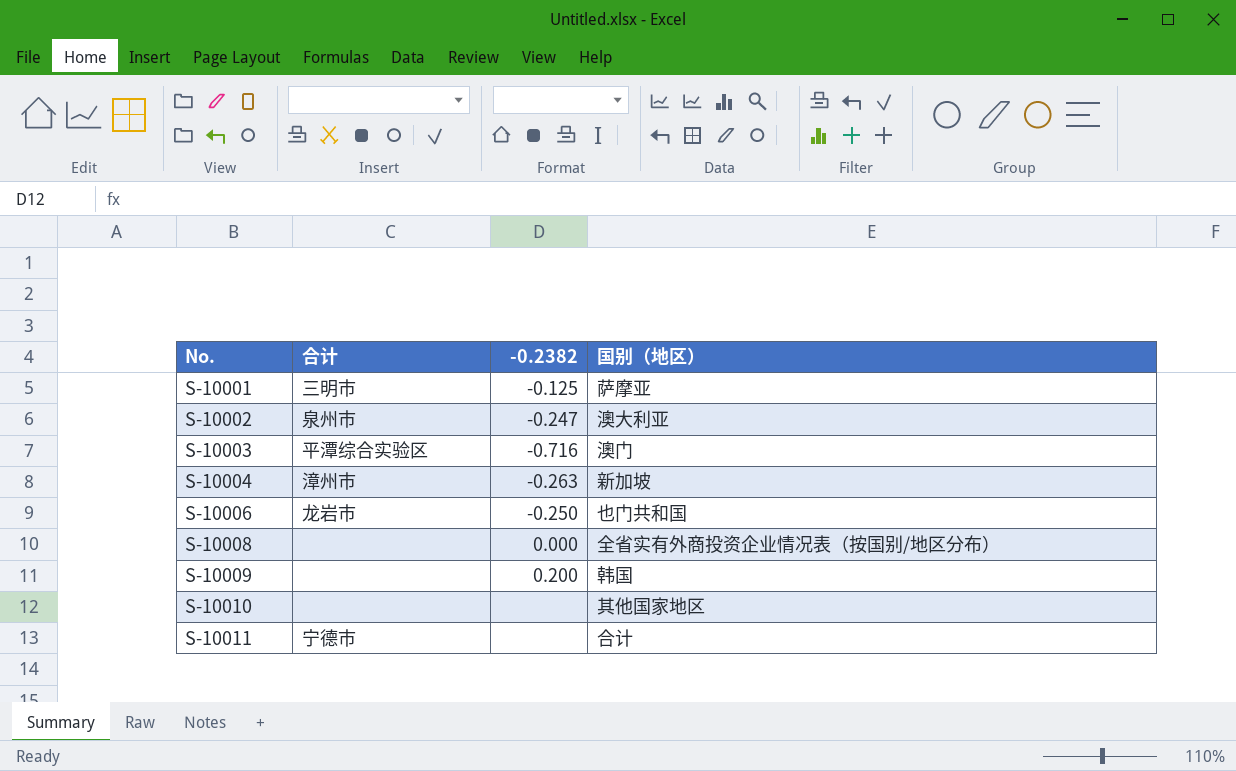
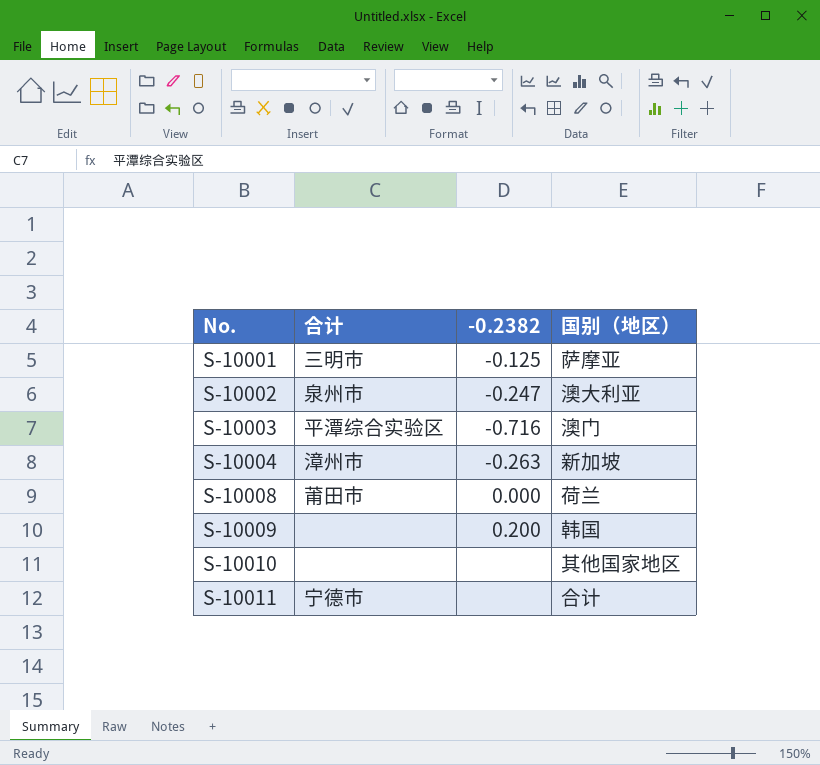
row S-10006: 龙岩市 | -0.250 | 也门共和国 -> none
S-10008 | 合计: none -> 莆田市
S-10008 | 国别（地区）: 全省实有外商投资企业情况表（按国别/地区分布） -> 荷兰

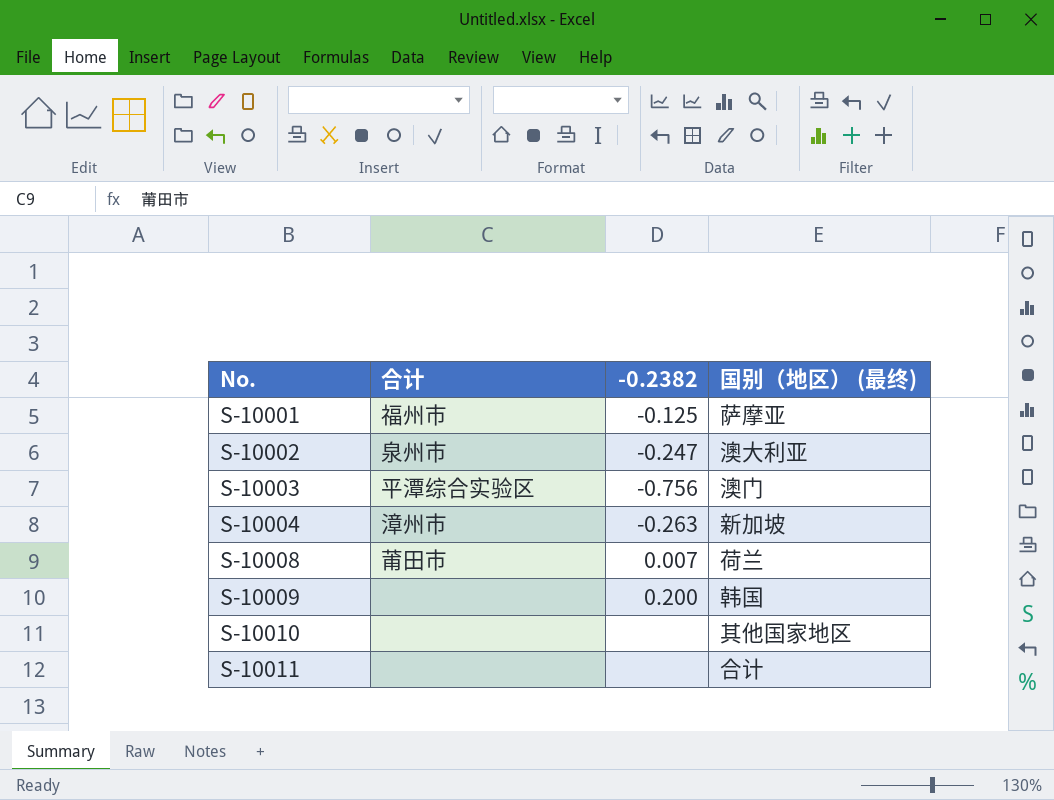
column name: 国别（地区） -> 国别（地区） (最终)
S-10001 | 合计: 三明市 -> 福州市
S-10003 | -0.2382: -0.716 -> -0.756
S-10008 | -0.2382: 0.000 -> 0.007
S-10011 | 合计: 宁德市 -> none

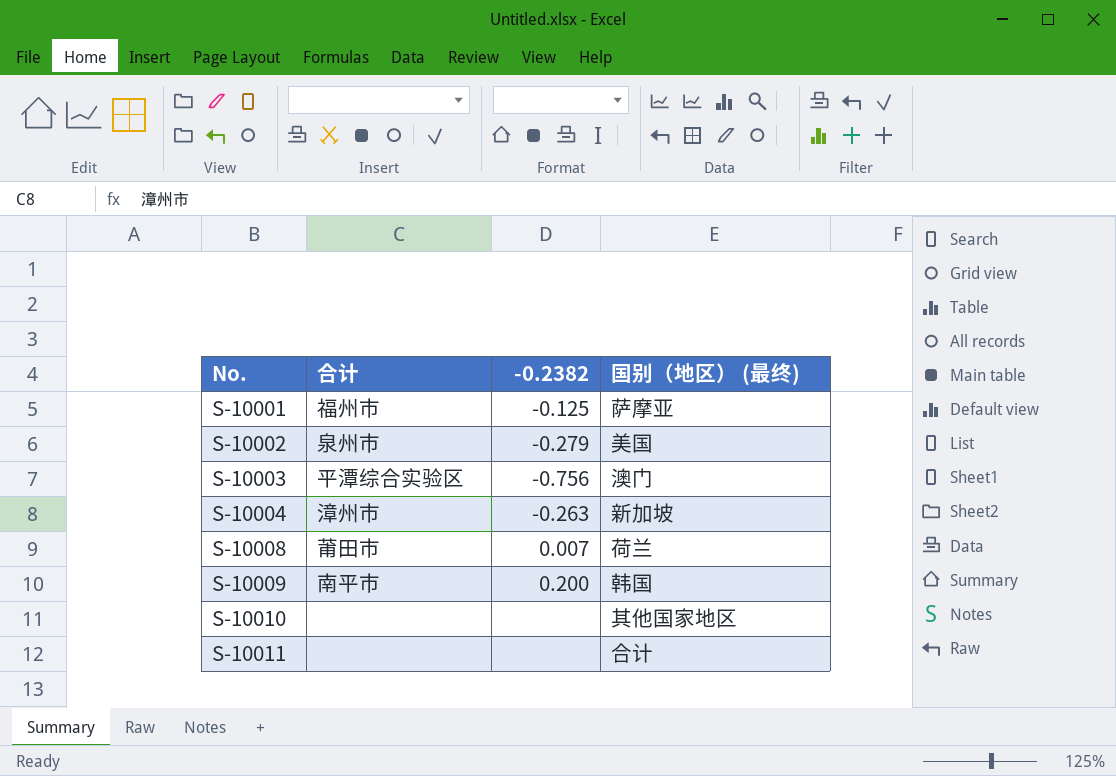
S-10002 | -0.2382: -0.247 -> -0.279
S-10002 | 国别（地区） (最终): 澳大利亚 -> 美国
S-10009 | 合计: none -> 南平市

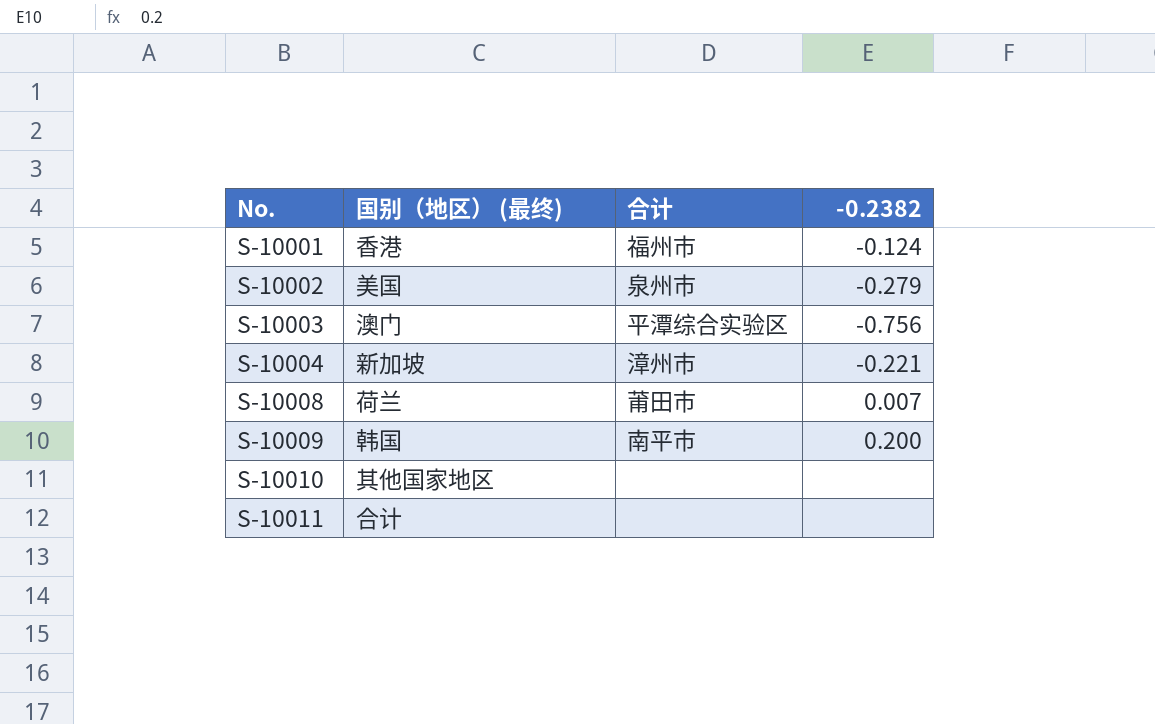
column 国别（地区） (最终) | position: 4 -> 2
S-10001 | 国别（地区） (最终): 萨摩亚 -> 香港
S-10001 | -0.2382: -0.125 -> -0.124
S-10004 | -0.2382: -0.263 -> -0.221

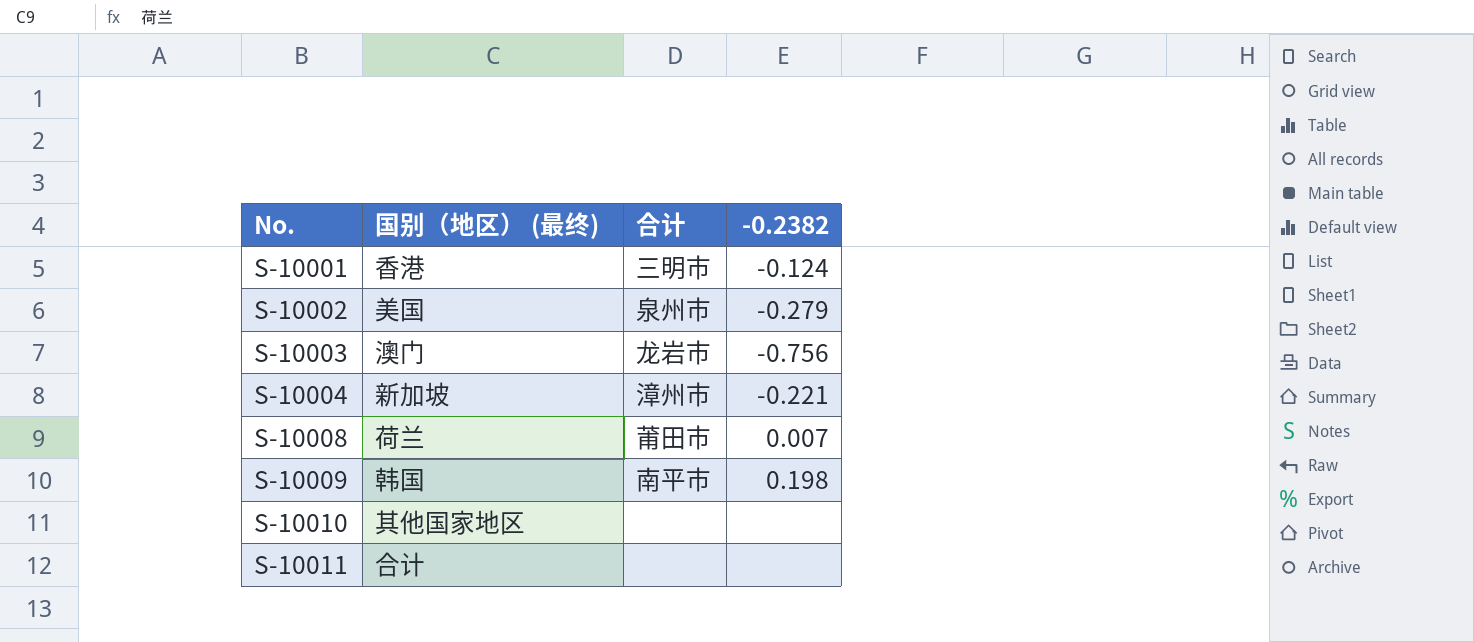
S-10001 | 合计: 福州市 -> 三明市
S-10003 | 合计: 平潭综合实验区 -> 龙岩市
S-10009 | -0.2382: 0.200 -> 0.198

